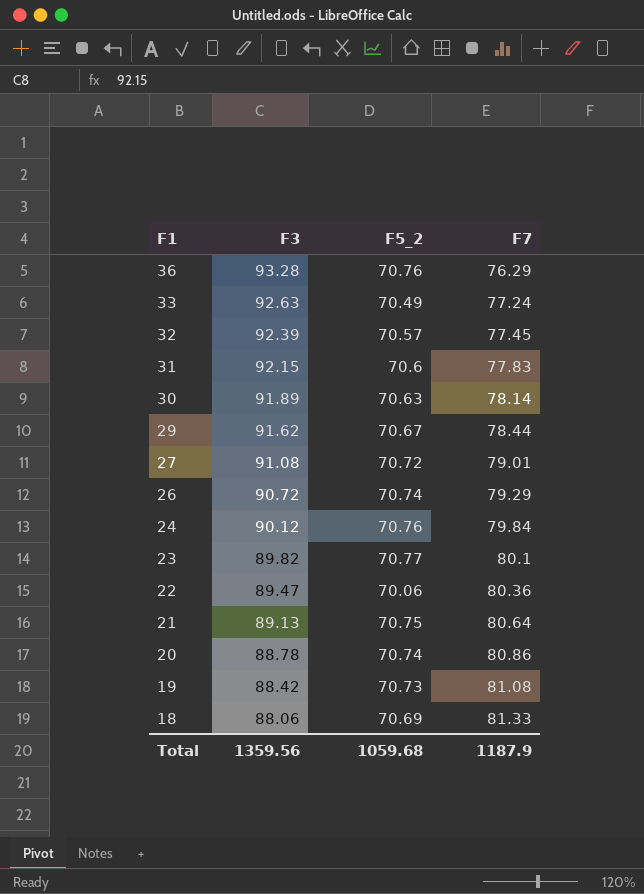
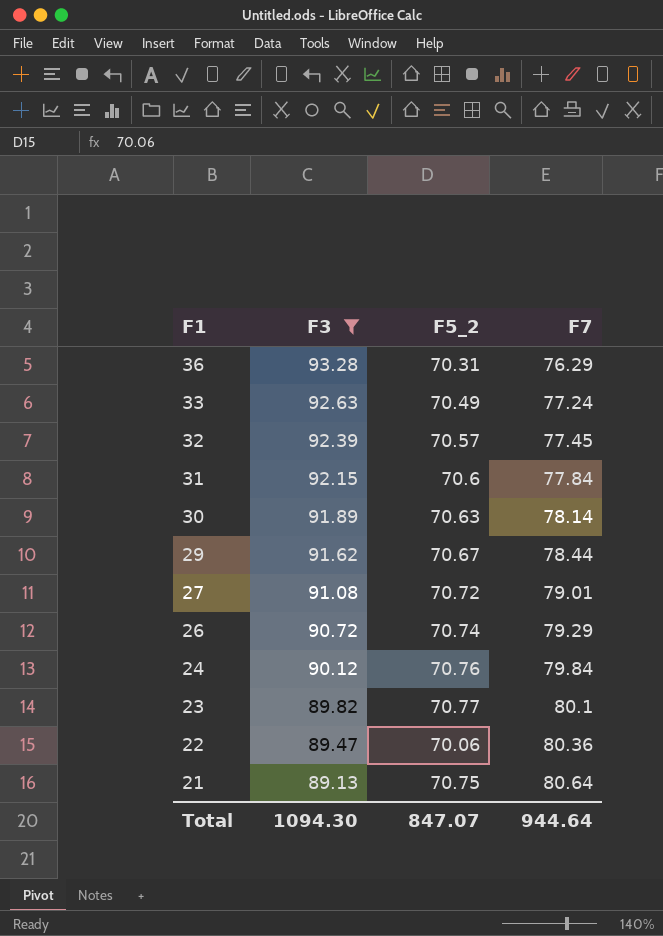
filter: none -> F3 >= 89.13
36 | F5_2: 70.76 -> 70.31
31 | F7: 77.83 -> 77.84
Total | F3: 1359.56 -> 1094.30
Total | F5_2: 1059.68 -> 847.07
Total | F7: 1187.9 -> 944.64

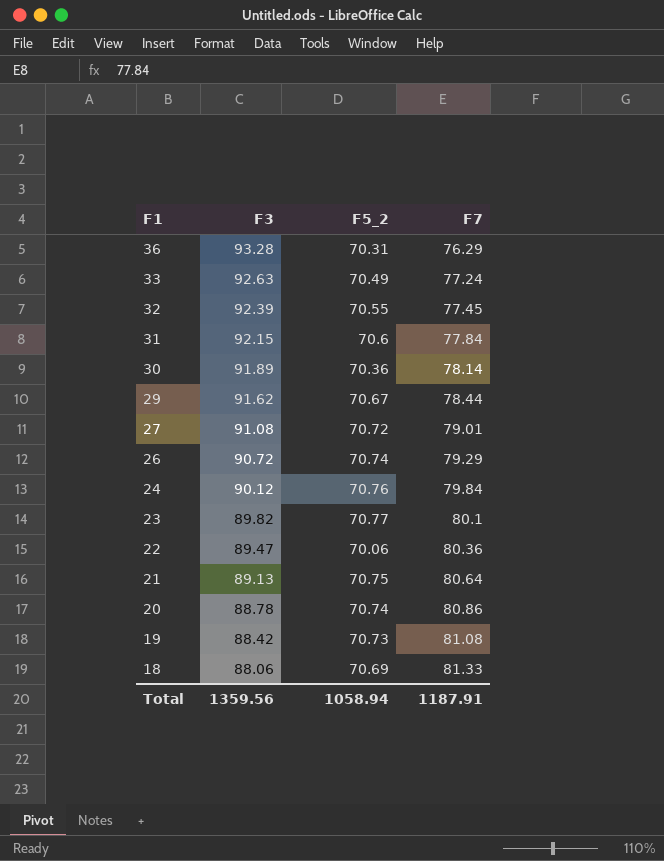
filter: F3 >= 89.13 -> none
32 | F5_2: 70.57 -> 70.55
30 | F5_2: 70.63 -> 70.36
Total | F3: 1094.30 -> 1359.56
Total | F5_2: 847.07 -> 1058.94
Total | F7: 944.64 -> 1187.91

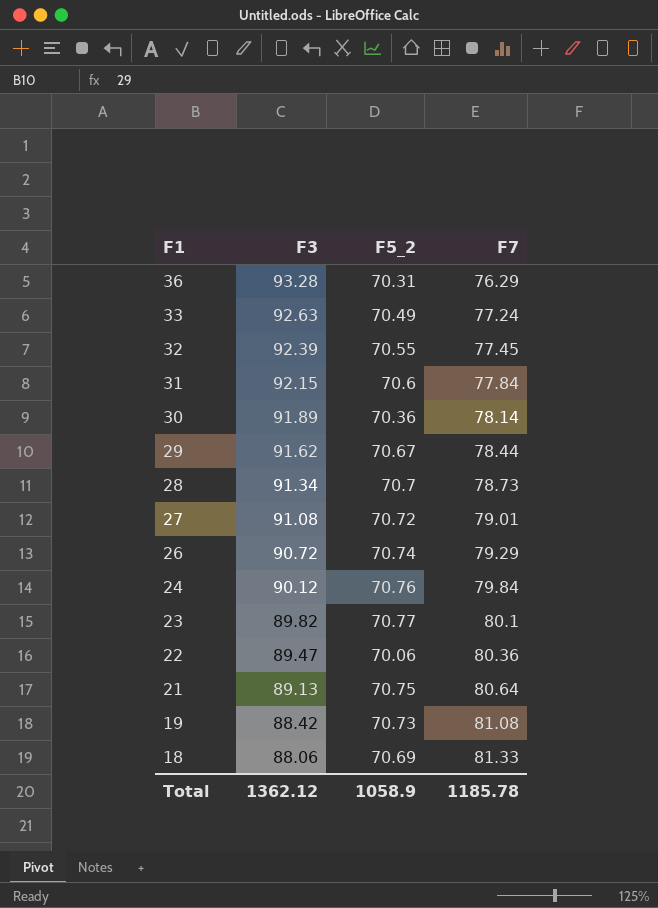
row 20: 88.78 | 70.74 | 80.86 -> none
row 28: none -> 91.34 | 70.7 | 78.73
Total | F3: 1359.56 -> 1362.12
Total | F5_2: 1058.94 -> 1058.9
Total | F7: 1187.91 -> 1185.78

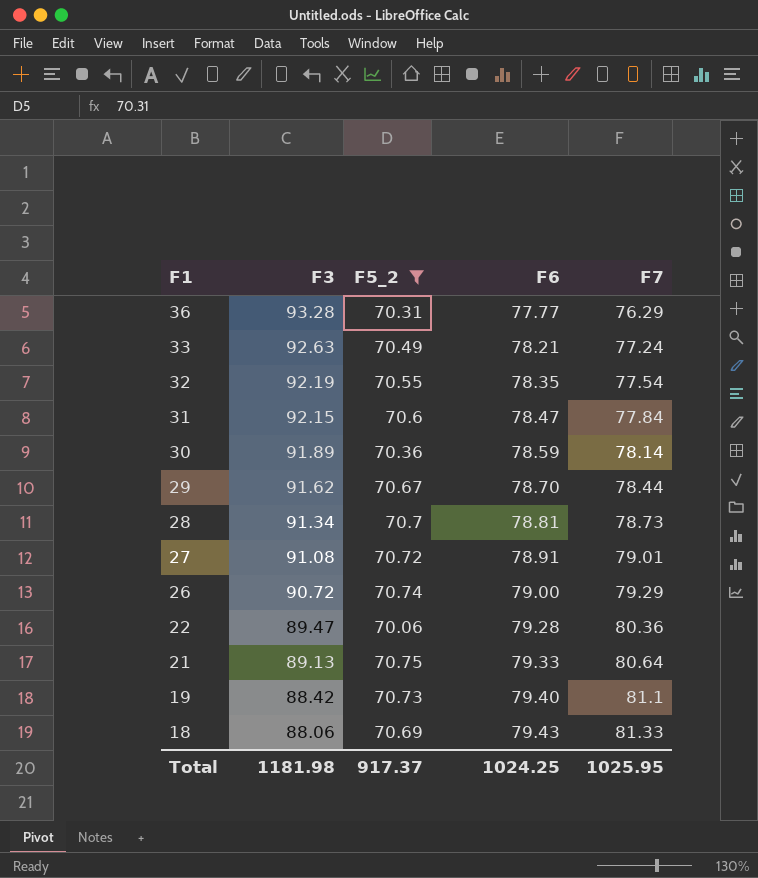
filter: none -> F5_2 <= 70.75
column F6 | position: none -> 4
32 | F3: 92.39 -> 92.19
32 | F7: 77.45 -> 77.54
19 | F7: 81.08 -> 81.1
Total | F3: 1362.12 -> 1181.98
Total | F5_2: 1058.9 -> 917.37
Total | F7: 1185.78 -> 1025.95

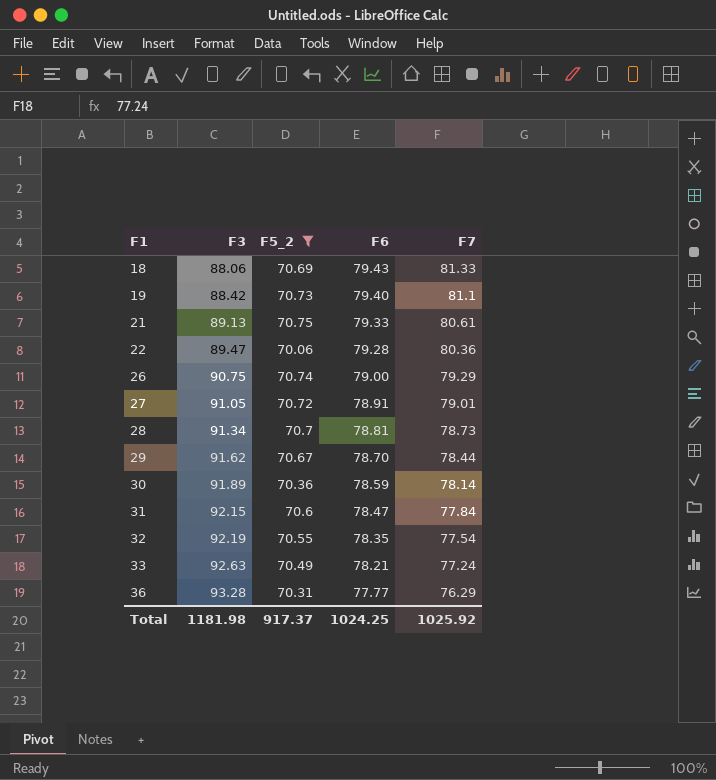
row order: F1 descending -> F1 ascending
21 | F7: 80.64 -> 80.61
26 | F3: 90.72 -> 90.75
27 | F3: 91.08 -> 91.05
Total | F7: 1025.95 -> 1025.92

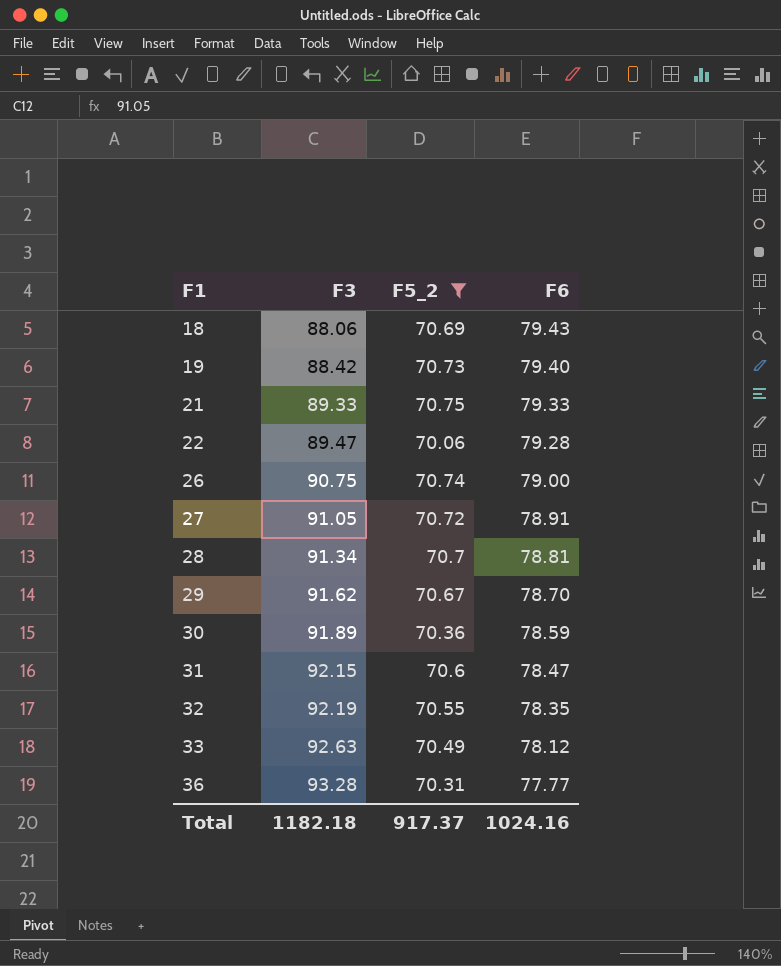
column F7 | position: 5 -> none
21 | F3: 89.13 -> 89.33
33 | F6: 78.21 -> 78.12
Total | F3: 1181.98 -> 1182.18
Total | F6: 1024.25 -> 1024.16

